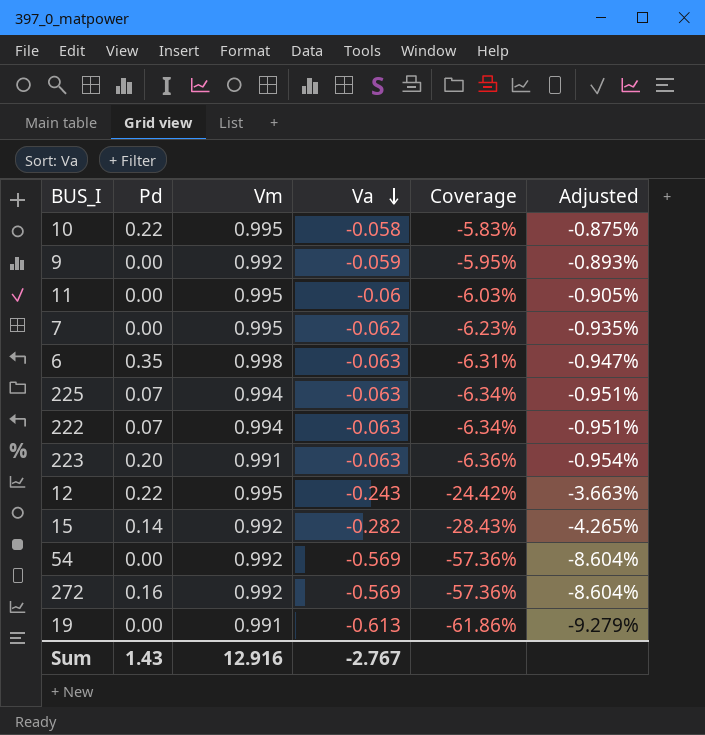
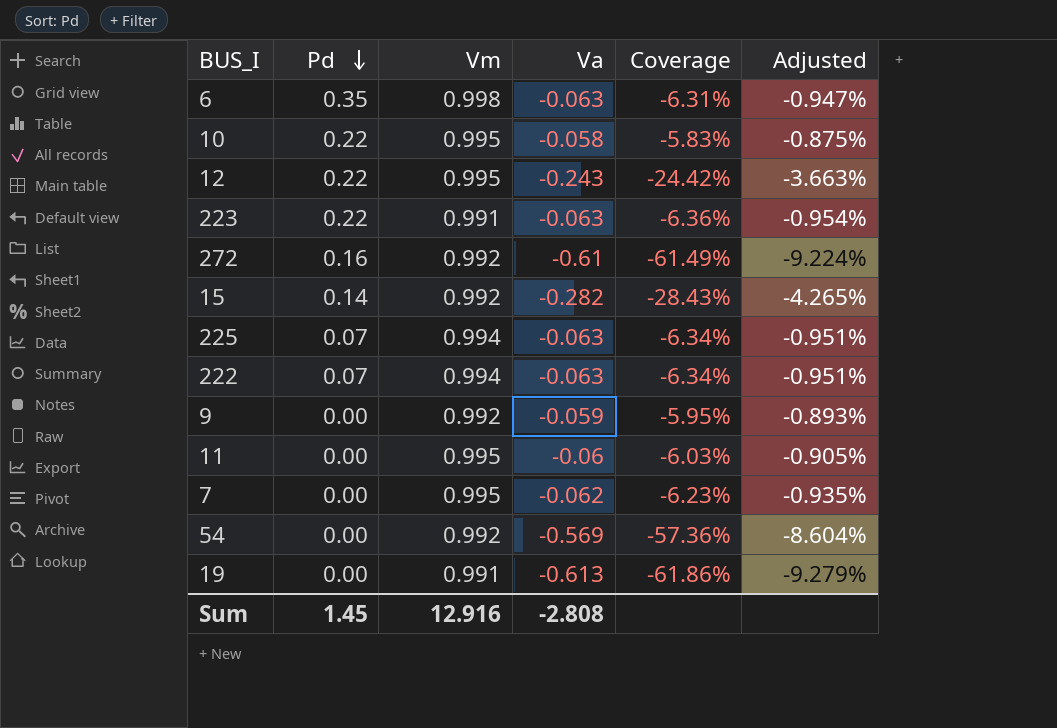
row order: Va descending -> Pd descending
223 | Pd: 0.20 -> 0.22
272 | Va: -0.569 -> -0.61
272 | Coverage: -57.36% -> -61.49%
272 | Adjusted: -8.604% -> -9.224%
Sum | Pd: 1.43 -> 1.45
Sum | Va: -2.767 -> -2.808

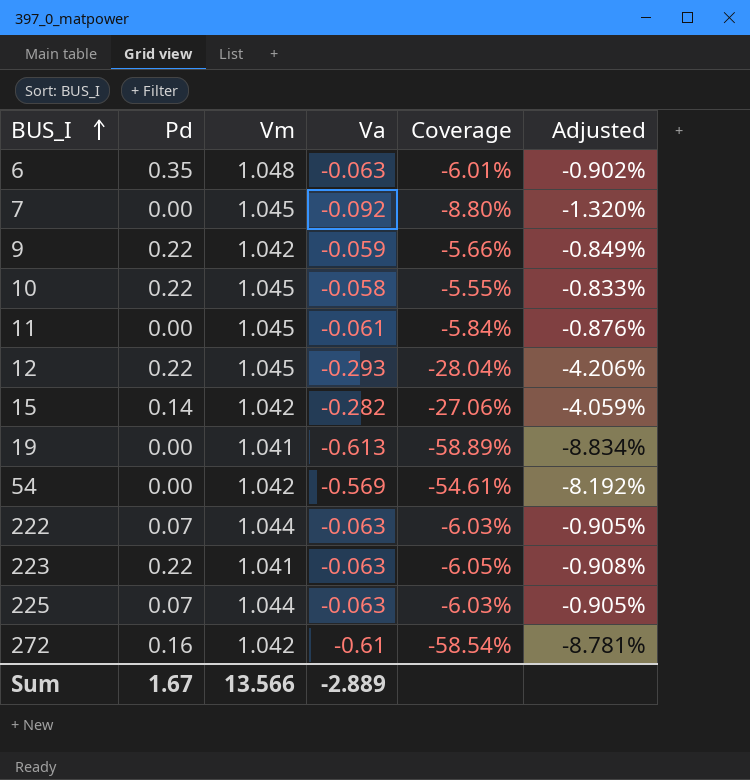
row order: Pd descending -> BUS_I ascending
6 | Vm: 0.998 -> 1.048
6 | Coverage: -6.31% -> -6.01%
6 | Adjusted: -0.947% -> -0.902%
7 | Vm: 0.995 -> 1.045
7 | Va: -0.062 -> -0.092
7 | Coverage: -6.23% -> -8.80%
7 | Adjusted: -0.935% -> -1.320%
9 | Pd: 0.00 -> 0.22
9 | Vm: 0.992 -> 1.042
9 | Coverage: -5.95% -> -5.66%
9 | Adjusted: -0.893% -> -0.849%
10 | Vm: 0.995 -> 1.045
10 | Coverage: -5.83% -> -5.55%
10 | Adjusted: -0.875% -> -0.833%
11 | Vm: 0.995 -> 1.045
11 | Va: -0.06 -> -0.061
11 | Coverage: -6.03% -> -5.84%
11 | Adjusted: -0.905% -> -0.876%
12 | Vm: 0.995 -> 1.045
12 | Va: -0.243 -> -0.293
12 | Coverage: -24.42% -> -28.04%
12 | Adjusted: -3.663% -> -4.206%
15 | Vm: 0.992 -> 1.042
15 | Coverage: -28.43% -> -27.06%
15 | Adjusted: -4.265% -> -4.059%
19 | Vm: 0.991 -> 1.041
19 | Coverage: -61.86% -> -58.89%
19 | Adjusted: -9.279% -> -8.834%
54 | Vm: 0.992 -> 1.042
54 | Coverage: -57.36% -> -54.61%
54 | Adjusted: -8.604% -> -8.192%
222 | Vm: 0.994 -> 1.044
222 | Coverage: -6.34% -> -6.03%
222 | Adjusted: -0.951% -> -0.905%
223 | Vm: 0.991 -> 1.041
223 | Coverage: -6.36% -> -6.05%
223 | Adjusted: -0.954% -> -0.908%
225 | Vm: 0.994 -> 1.044
225 | Coverage: -6.34% -> -6.03%
225 | Adjusted: -0.951% -> -0.905%
272 | Vm: 0.992 -> 1.042
272 | Coverage: -61.49% -> -58.54%
272 | Adjusted: -9.224% -> -8.781%
Sum | Pd: 1.45 -> 1.67
Sum | Vm: 12.916 -> 13.566
Sum | Va: -2.808 -> -2.889

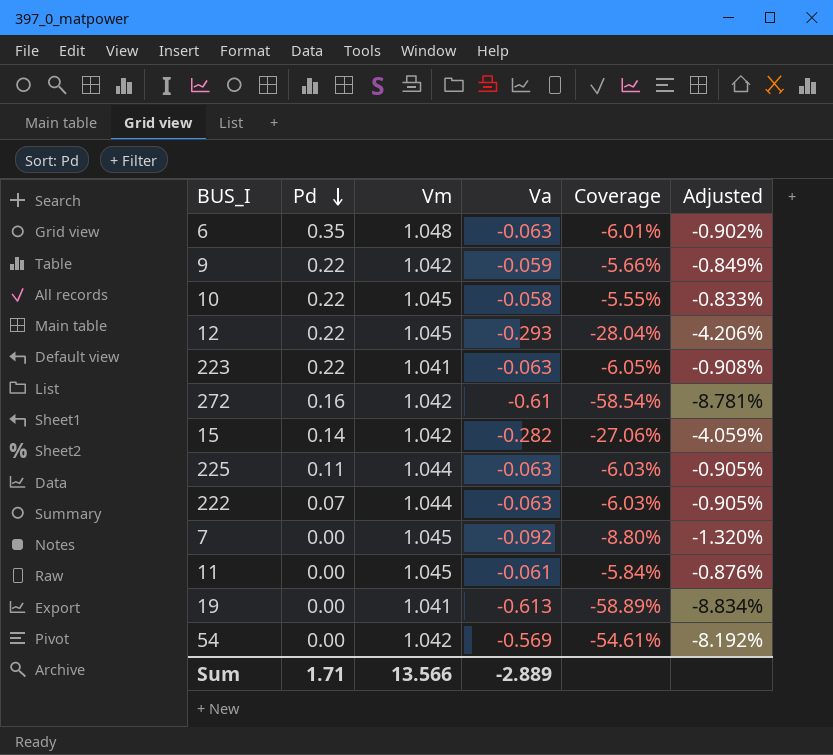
row order: BUS_I ascending -> Pd descending
225 | Pd: 0.07 -> 0.11
Sum | Pd: 1.67 -> 1.71

